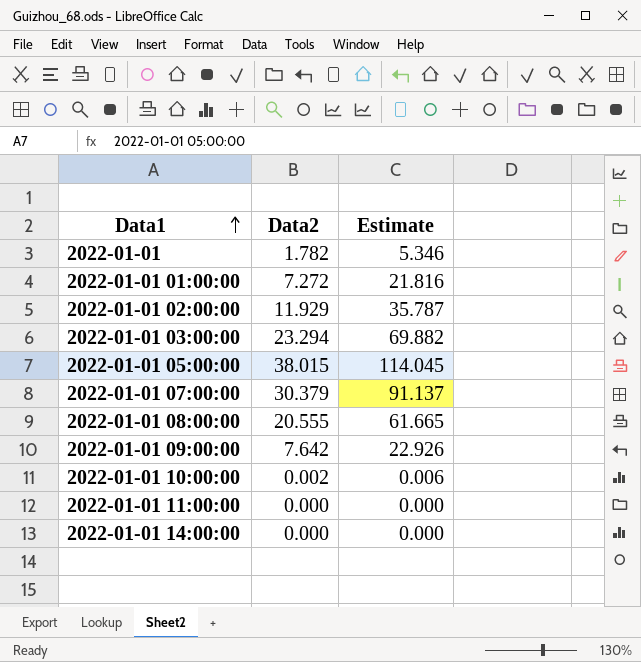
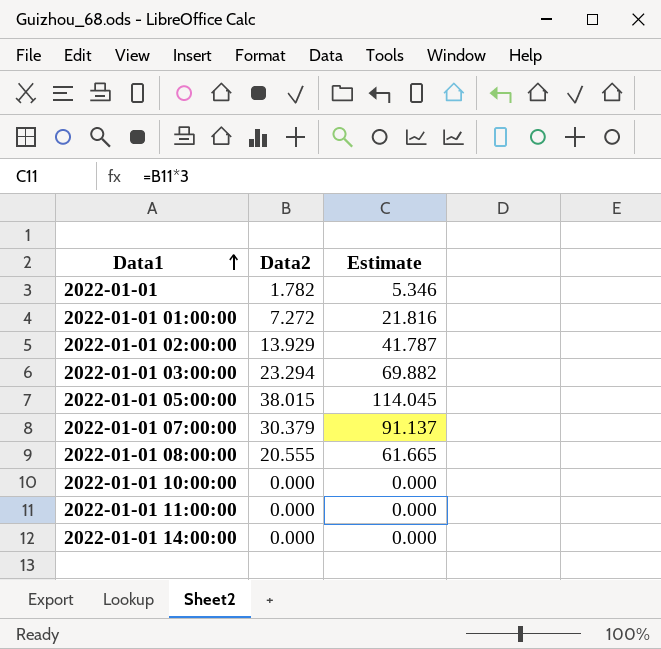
row 2022-01-01 09:00:00: 7.642 | 22.926 -> none
2022-01-01 02:00:00 | Data2: 11.929 -> 13.929
2022-01-01 02:00:00 | Estimate: 35.787 -> 41.787
2022-01-01 10:00:00 | Data2: 0.002 -> 0.000
2022-01-01 10:00:00 | Estimate: 0.006 -> 0.000

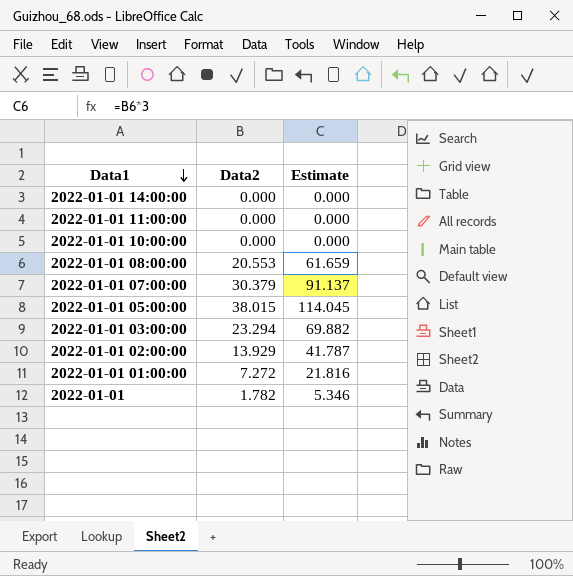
row order: Data1 ascending -> Data1 descending
2022-01-01 08:00:00 | Data2: 20.555 -> 20.553
2022-01-01 08:00:00 | Estimate: 61.665 -> 61.659

